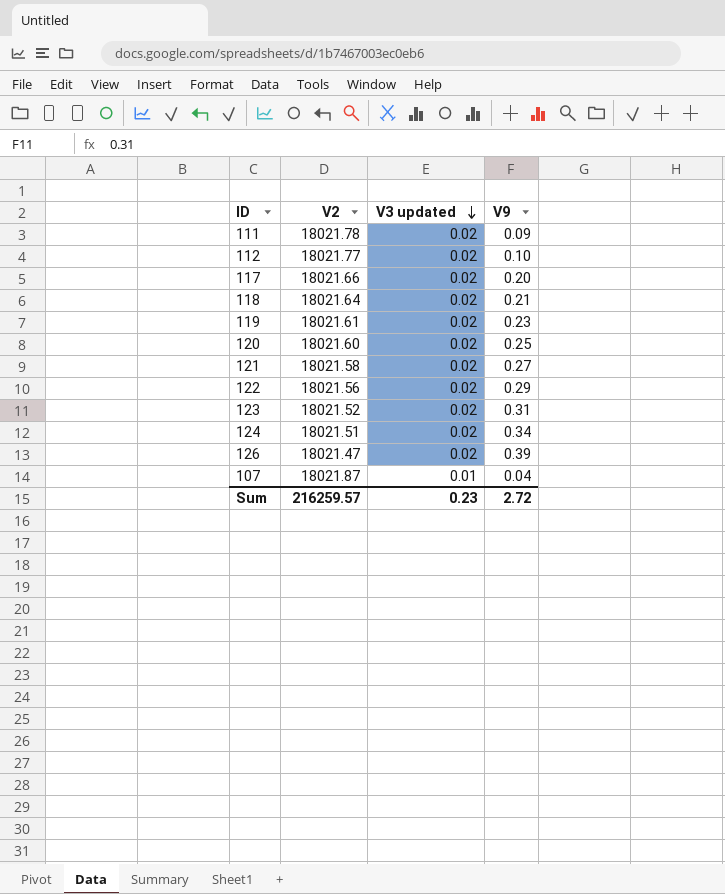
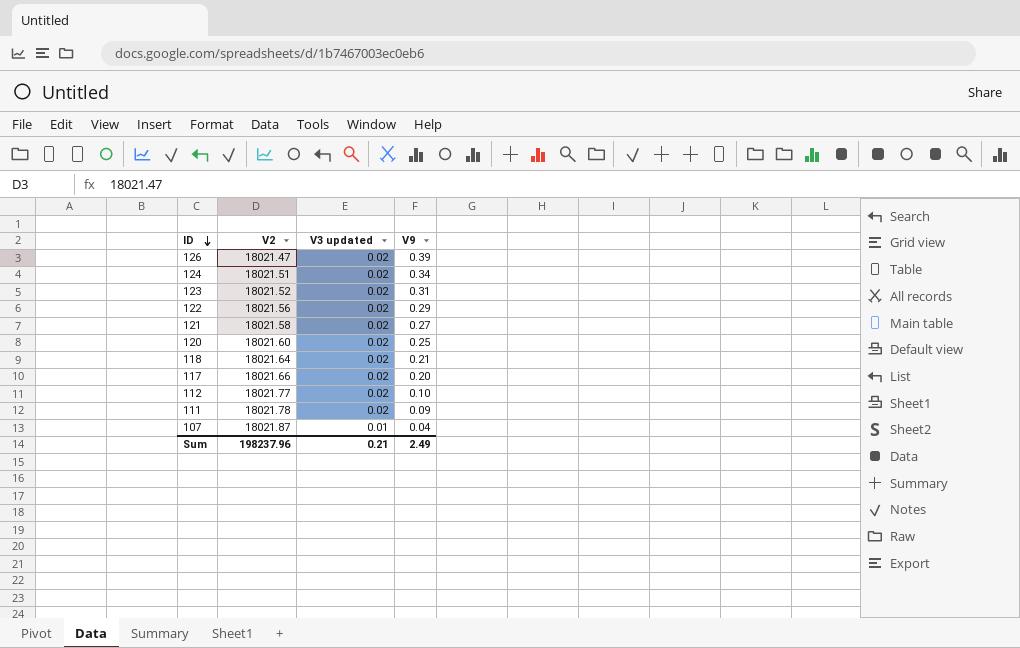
row order: V3 updated descending -> ID descending
row 119: 18021.61 | 0.02 | 0.23 -> none
Sum | V2: 216259.57 -> 198237.96
Sum | V3 updated: 0.23 -> 0.21
Sum | V9: 2.72 -> 2.49

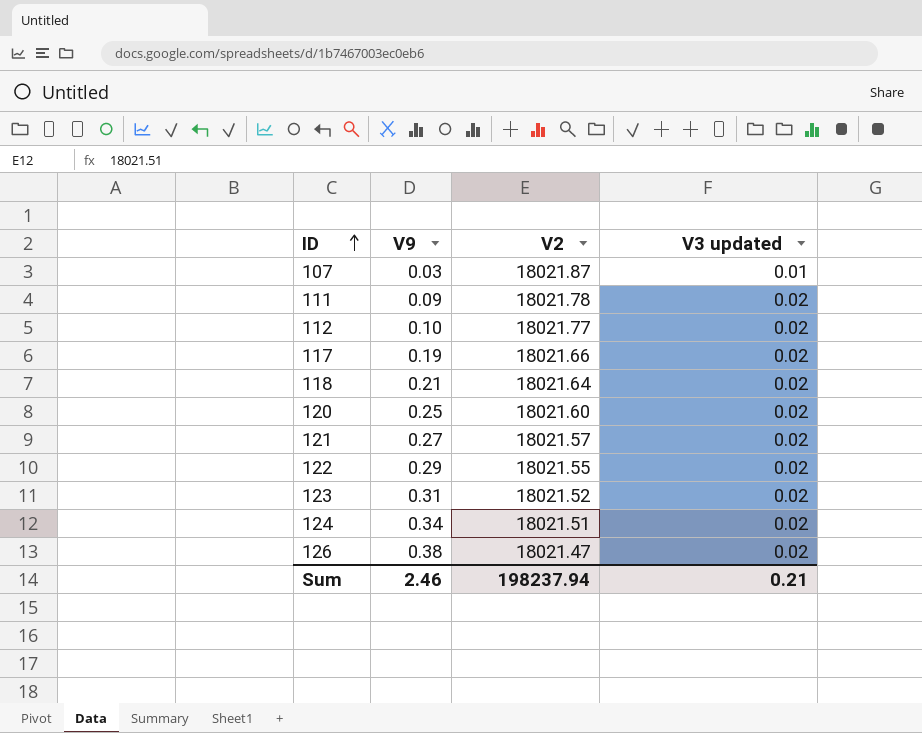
row order: ID descending -> ID ascending
column V9 | position: 4 -> 2
107 | V9: 0.04 -> 0.03
117 | V9: 0.20 -> 0.19
121 | V2: 18021.58 -> 18021.57
122 | V2: 18021.56 -> 18021.55
126 | V9: 0.39 -> 0.38
Sum | V9: 2.49 -> 2.46
Sum | V2: 198237.96 -> 198237.94

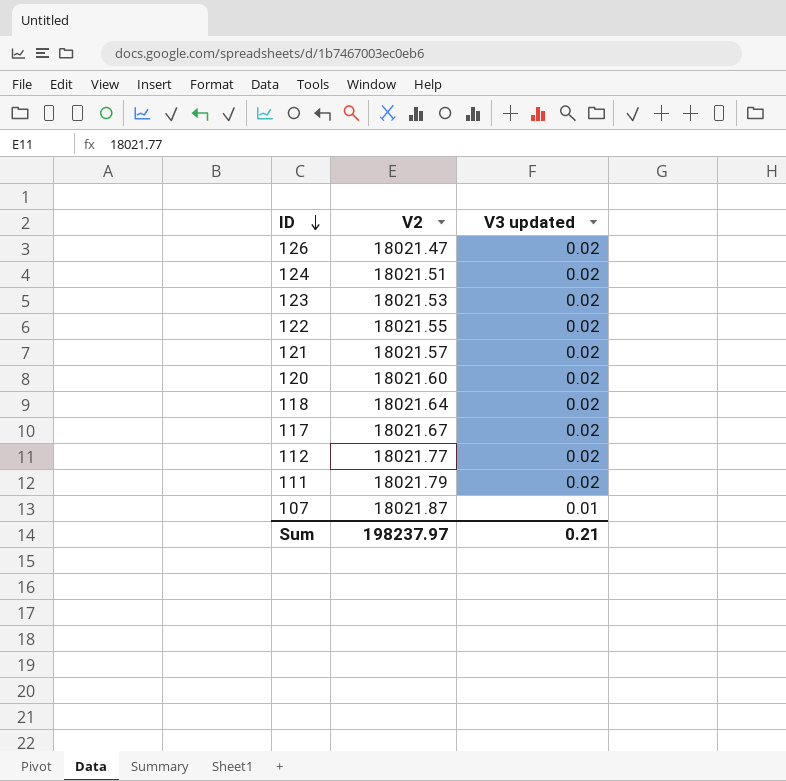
row order: ID ascending -> ID descending
column V9 | position: 2 -> none
123 | V2: 18021.52 -> 18021.53
117 | V2: 18021.66 -> 18021.67
111 | V2: 18021.78 -> 18021.79
Sum | V2: 198237.94 -> 198237.97

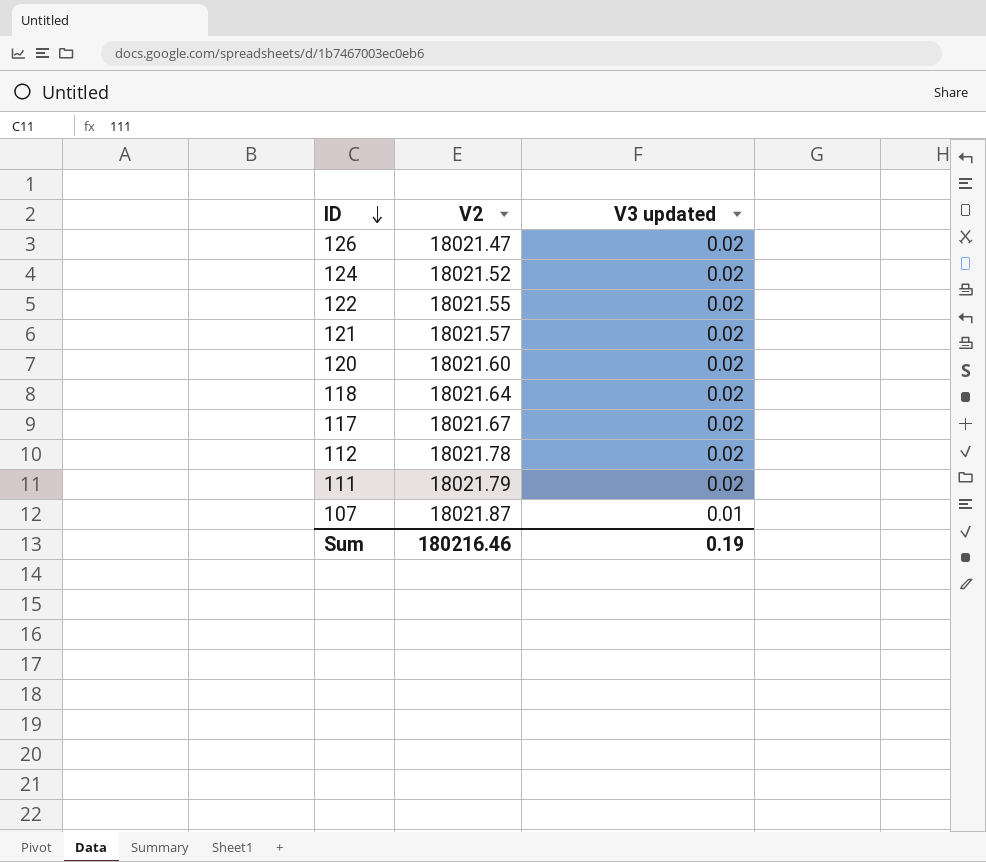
row 123: 18021.53 | 0.02 -> none
124 | V2: 18021.51 -> 18021.52
112 | V2: 18021.77 -> 18021.78
Sum | V2: 198237.97 -> 180216.46
Sum | V3 updated: 0.21 -> 0.19

